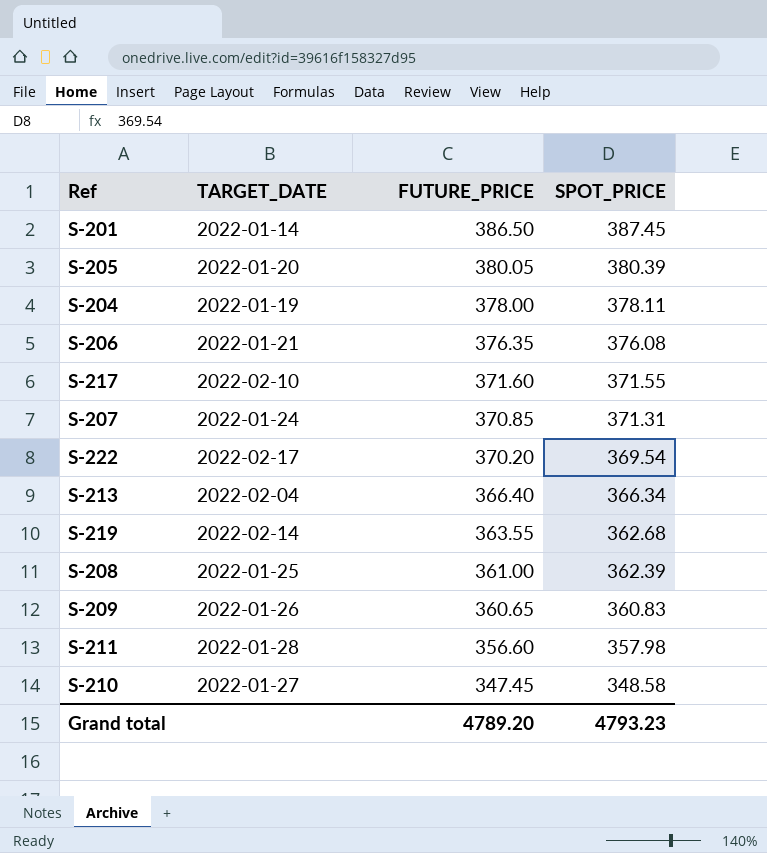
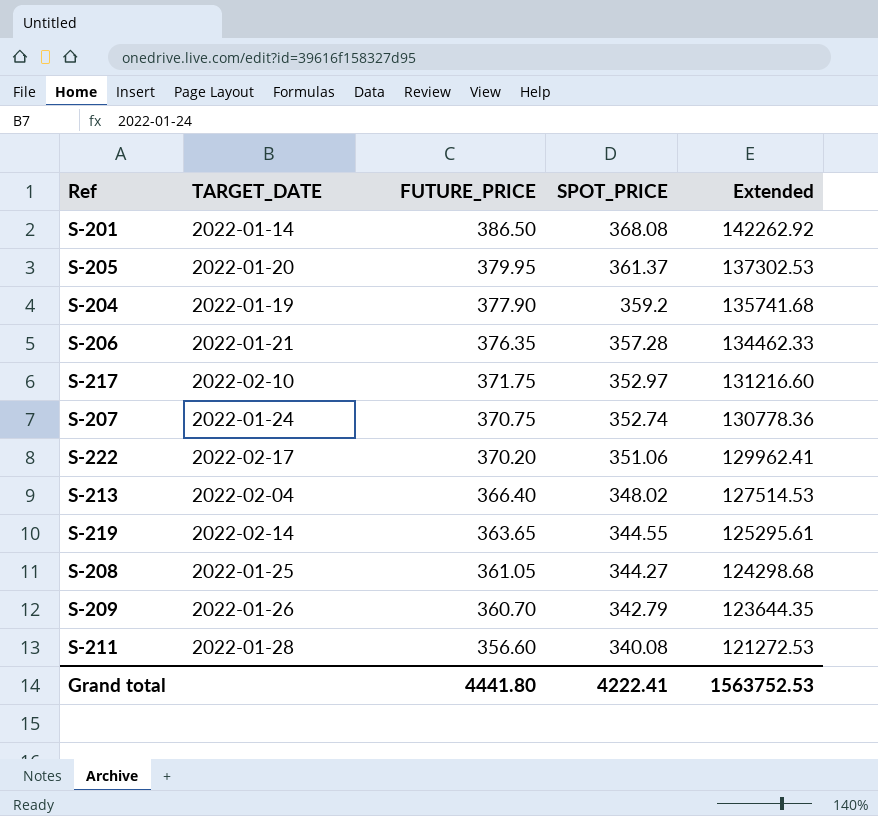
column Extended | formula: none -> [FUTURE_PRICE] * [SPOT_PRICE]
row S-210: 2022-01-27 | 347.45 | 348.58 -> none
S-201 | SPOT_PRICE: 387.45 -> 368.08
S-205 | FUTURE_PRICE: 380.05 -> 379.95
S-205 | SPOT_PRICE: 380.39 -> 361.37
S-204 | FUTURE_PRICE: 378.00 -> 377.90
S-204 | SPOT_PRICE: 378.11 -> 359.2
S-206 | SPOT_PRICE: 376.08 -> 357.28
S-217 | FUTURE_PRICE: 371.60 -> 371.75
S-217 | SPOT_PRICE: 371.55 -> 352.97
S-207 | FUTURE_PRICE: 370.85 -> 370.75
S-207 | SPOT_PRICE: 371.31 -> 352.74
S-222 | SPOT_PRICE: 369.54 -> 351.06
S-213 | SPOT_PRICE: 366.34 -> 348.02
S-219 | FUTURE_PRICE: 363.55 -> 363.65
S-219 | SPOT_PRICE: 362.68 -> 344.55
S-208 | FUTURE_PRICE: 361.00 -> 361.05
S-208 | SPOT_PRICE: 362.39 -> 344.27
S-209 | FUTURE_PRICE: 360.65 -> 360.70
S-209 | SPOT_PRICE: 360.83 -> 342.79
S-211 | SPOT_PRICE: 357.98 -> 340.08
Grand total | FUTURE_PRICE: 4789.20 -> 4441.80
Grand total | SPOT_PRICE: 4793.23 -> 4222.41

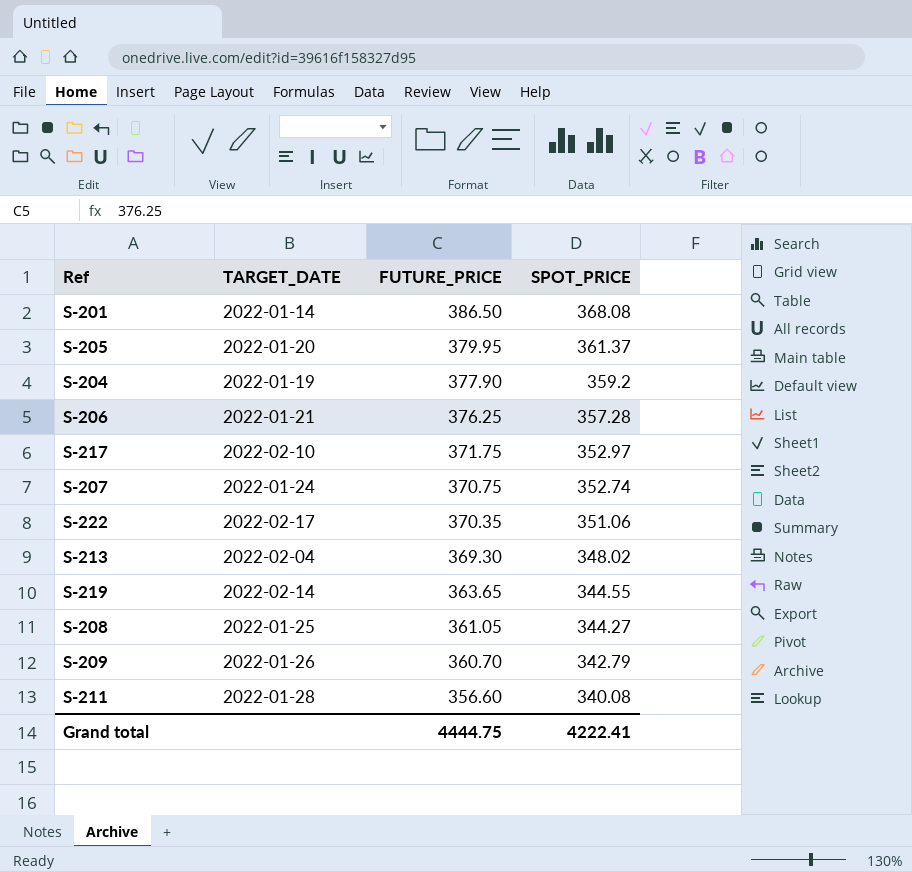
column Extended | formula: [FUTURE_PRICE] * [SPOT_PRICE] -> none
S-206 | FUTURE_PRICE: 376.35 -> 376.25
S-222 | FUTURE_PRICE: 370.20 -> 370.35
S-213 | FUTURE_PRICE: 366.40 -> 369.30
Grand total | FUTURE_PRICE: 4441.80 -> 4444.75

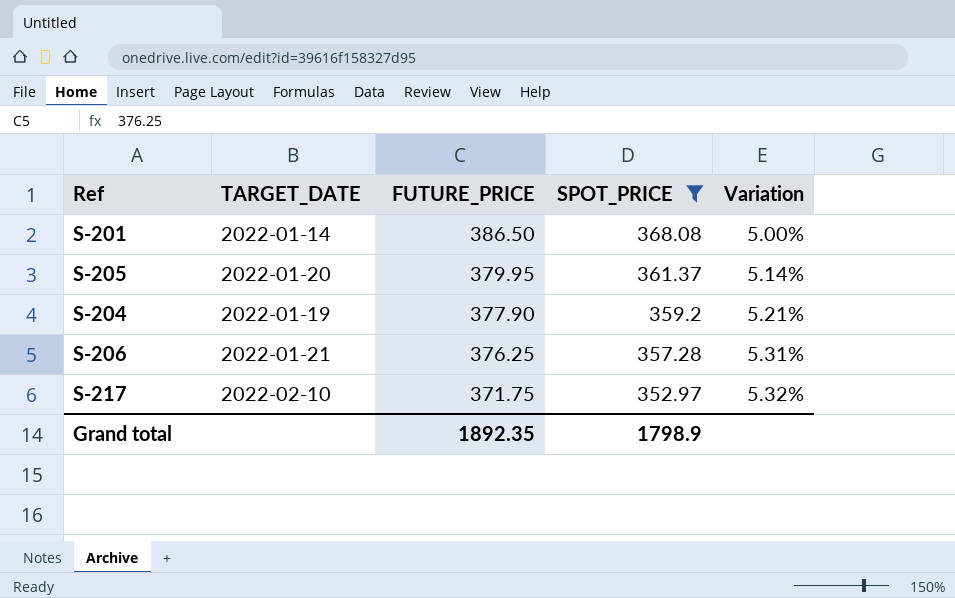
filter: none -> SPOT_PRICE >= 352.97
column Variation | formula: none -> ([FUTURE_PRICE] - [SPOT_PRICE]) / [SPOT_PRICE]
Grand total | FUTURE_PRICE: 4444.75 -> 1892.35
Grand total | SPOT_PRICE: 4222.41 -> 1798.9

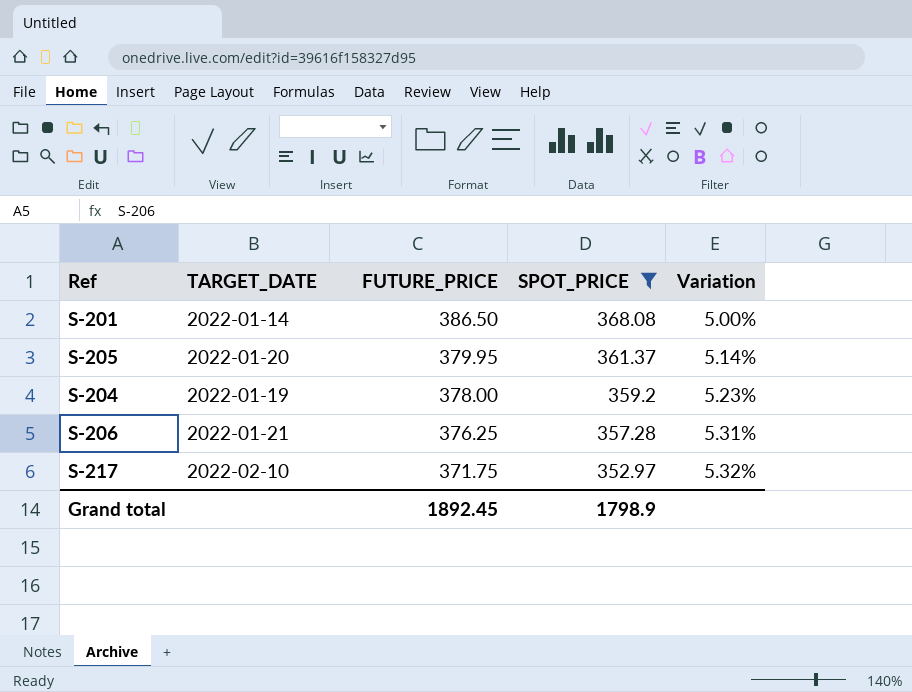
S-204 | FUTURE_PRICE: 377.90 -> 378.00
S-204 | Variation: 5.21% -> 5.23%
Grand total | FUTURE_PRICE: 1892.35 -> 1892.45

